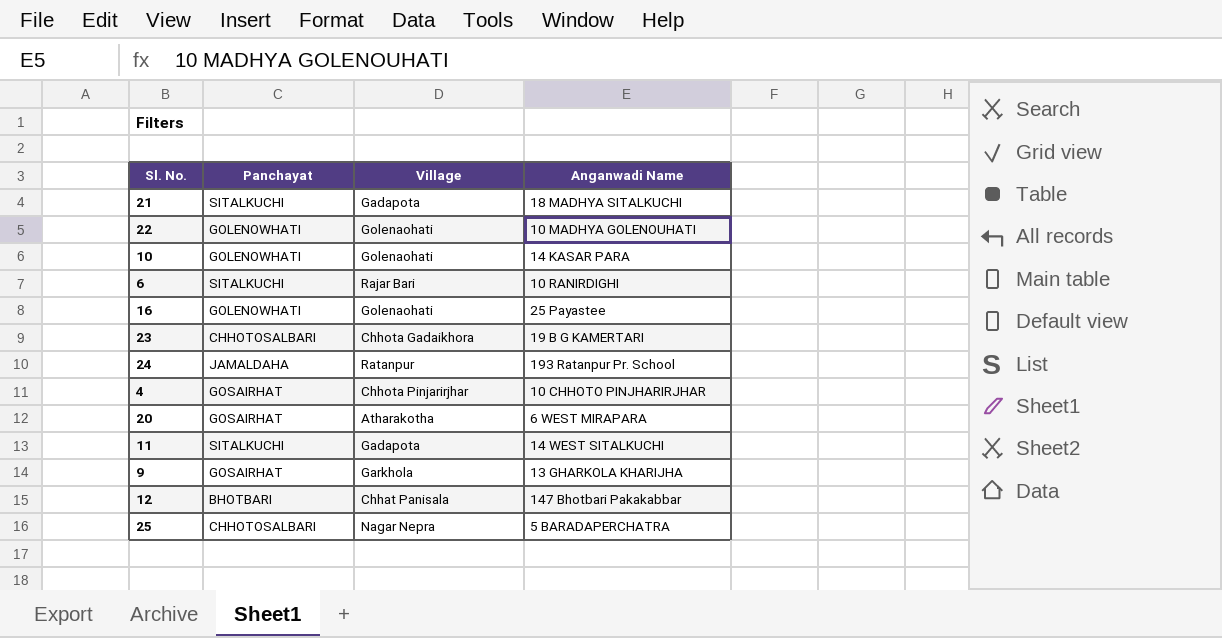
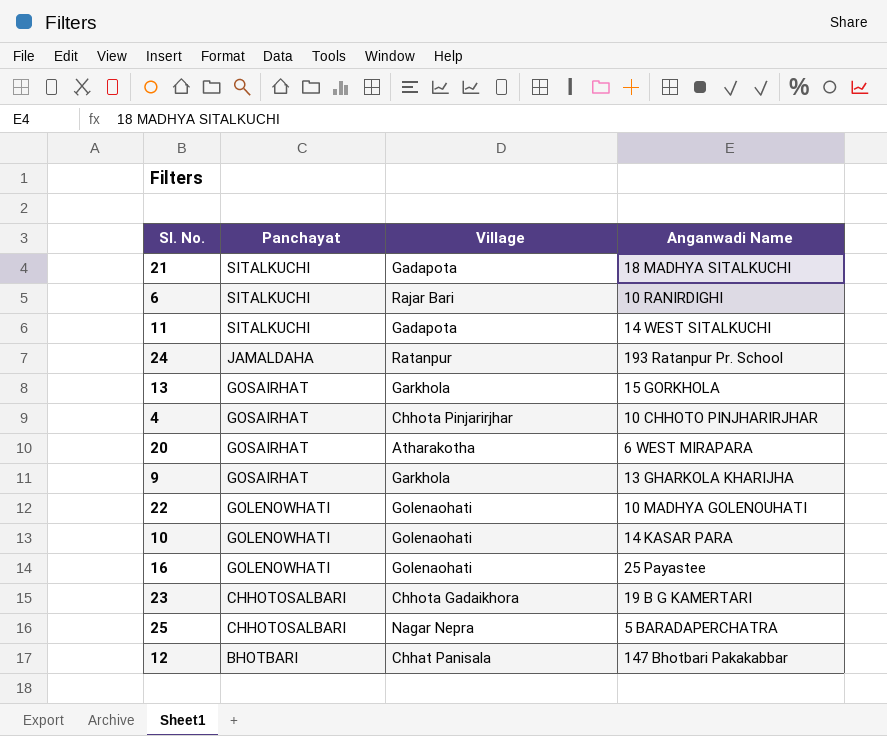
row order: none -> Panchayat descending
row 13: none -> GOSAIRHAT | Garkhola | 15 GORKHOLA

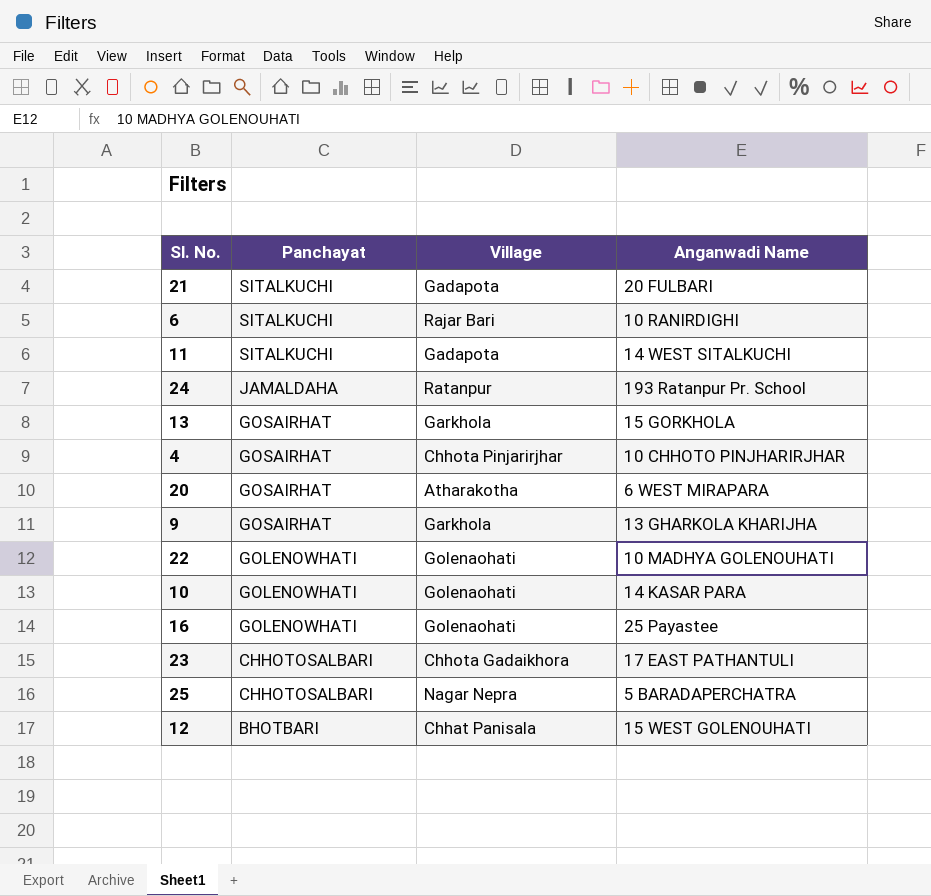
21 | Anganwadi Name: 18 MADHYA SITALKUCHI -> 20 FULBARI
23 | Anganwadi Name: 19 B G KAMERTARI -> 17 EAST PATHANTULI
12 | Anganwadi Name: 147 Bhotbari Pakakabbar -> 15 WEST GOLENOUHATI

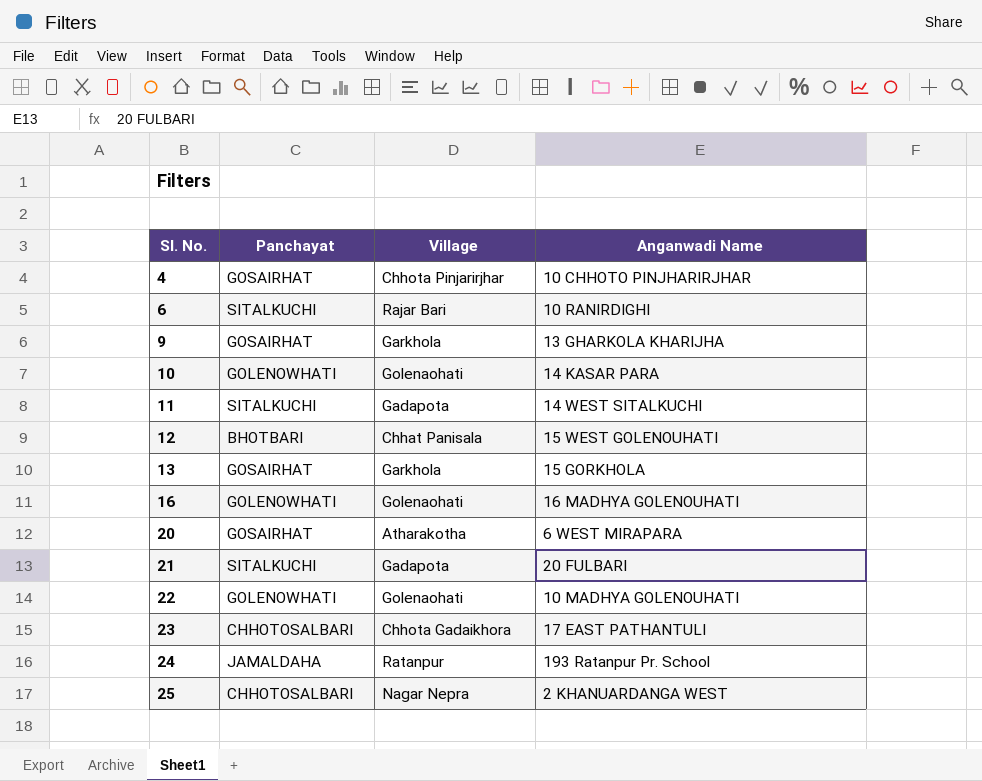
row order: Panchayat descending -> Sl. No. ascending
16 | Anganwadi Name: 25 Payastee -> 16 MADHYA GOLENOUHATI
25 | Anganwadi Name: 5 BARADAPERCHATRA -> 2 KHANUARDANGA WEST

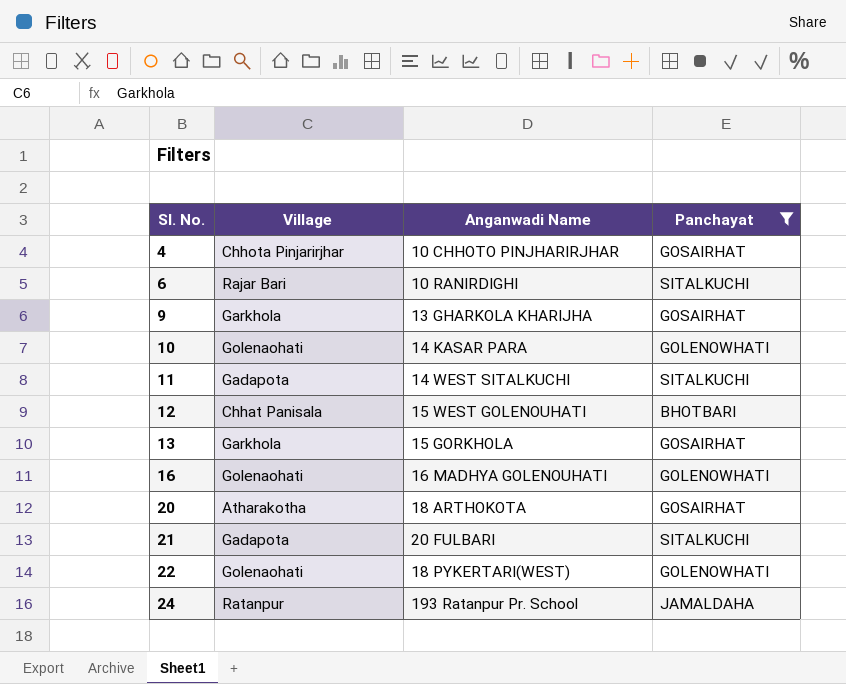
filter: none -> Panchayat != CHHOTOSALBARI
column Panchayat | position: 2 -> 4
20 | Anganwadi Name: 6 WEST MIRAPARA -> 18 ARTHOKOTA
22 | Anganwadi Name: 10 MADHYA GOLENOUHATI -> 18 PYKERTARI(WEST)

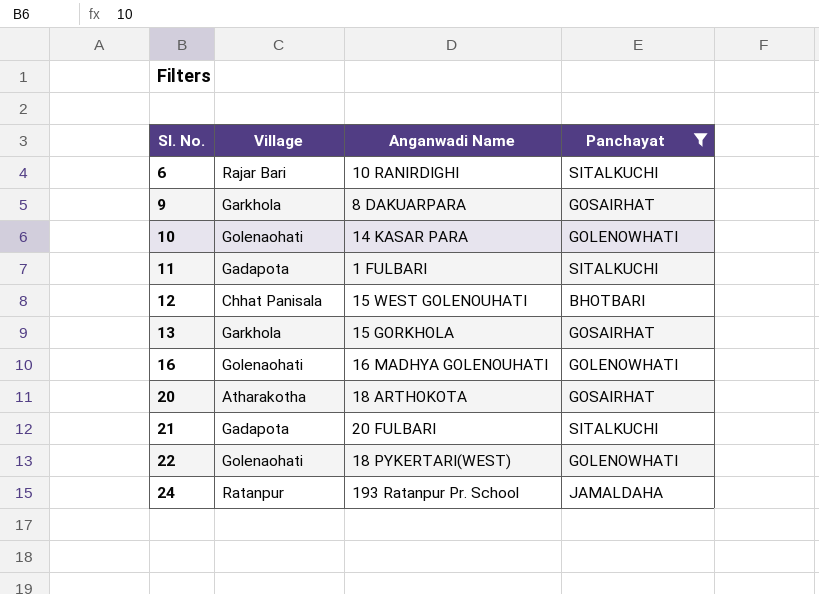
row 4: Chhota Pinjarirjhar | 10 CHHOTO PINJHARIRJHAR | GOSAIRHAT -> none
9 | Anganwadi Name: 13 GHARKOLA KHARIJHA -> 8 DAKUARPARA
11 | Anganwadi Name: 14 WEST SITALKUCHI -> 1 FULBARI

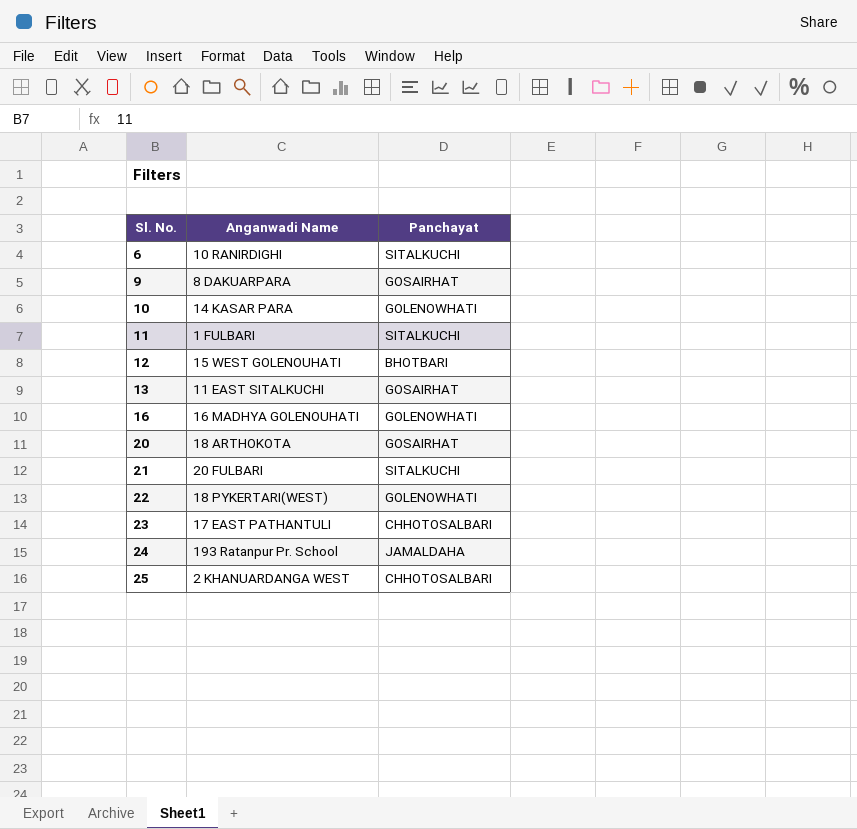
filter: Panchayat != CHHOTOSALBARI -> none
column Village | position: 2 -> none
13 | Anganwadi Name: 15 GORKHOLA -> 11 EAST SITALKUCHI

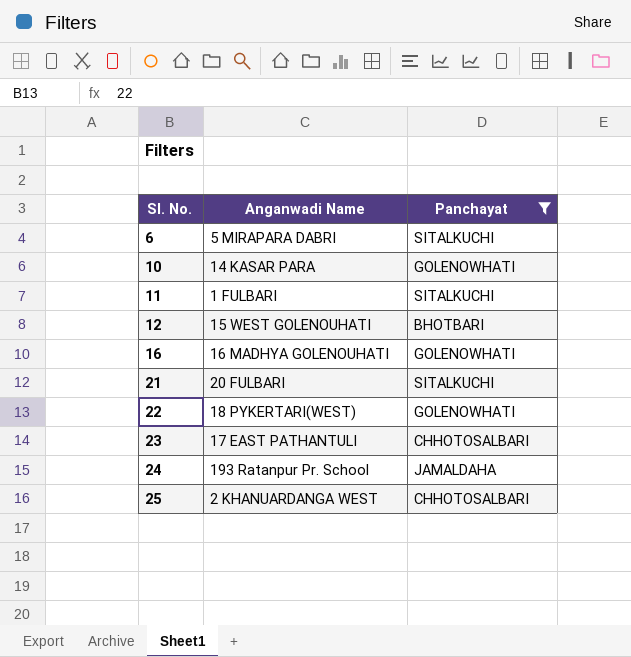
filter: none -> Panchayat != GOSAIRHAT
6 | Anganwadi Name: 10 RANIRDIGHI -> 5 MIRAPARA DABRI

